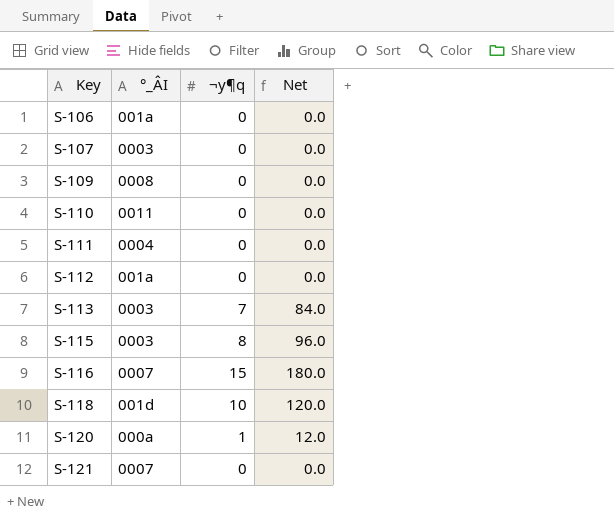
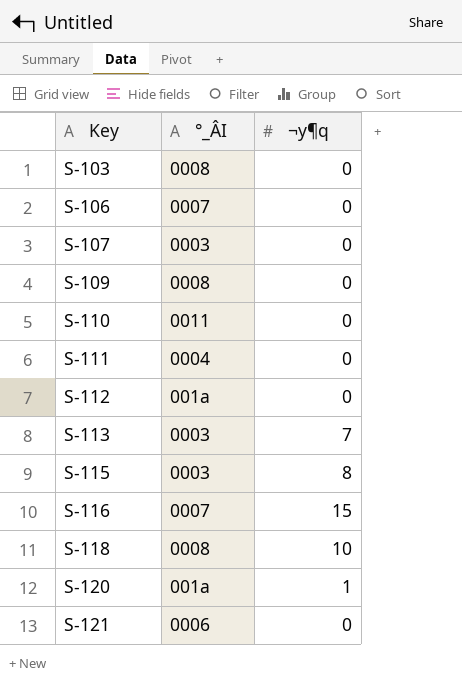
column Net | formula: [¬y¶q] * 12 -> none
row S-103: none -> 0008 | 0
S-106 | °_ÂI: 001a -> 0007
S-118 | °_ÂI: 001d -> 0008
S-120 | °_ÂI: 000a -> 001a
S-121 | °_ÂI: 0007 -> 0006

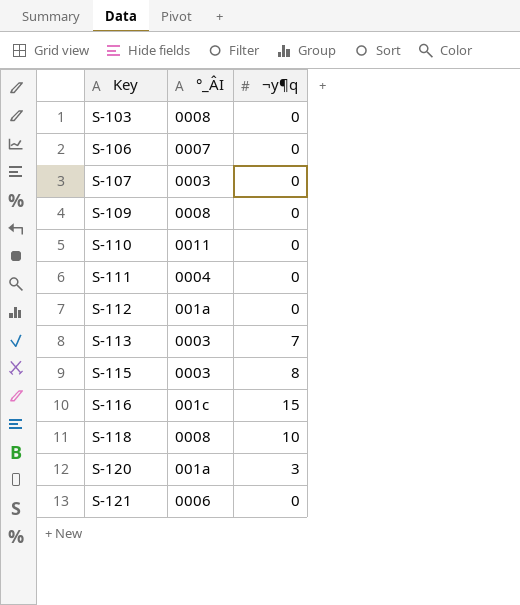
S-116 | °_ÂI: 0007 -> 001c
S-120 | ¬y¶q: 1 -> 3

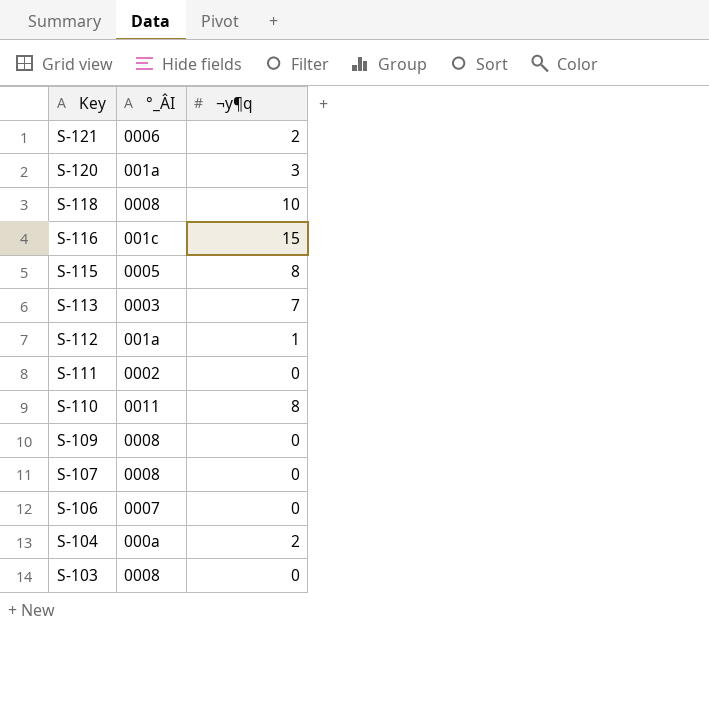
row order: Key ascending -> Key descending
S-121 | ¬y¶q: 0 -> 2
S-115 | °_ÂI: 0003 -> 0005
S-112 | ¬y¶q: 0 -> 1
S-111 | °_ÂI: 0004 -> 0002
S-110 | ¬y¶q: 0 -> 8
S-107 | °_ÂI: 0003 -> 0008
row S-104: none -> 000a | 2

